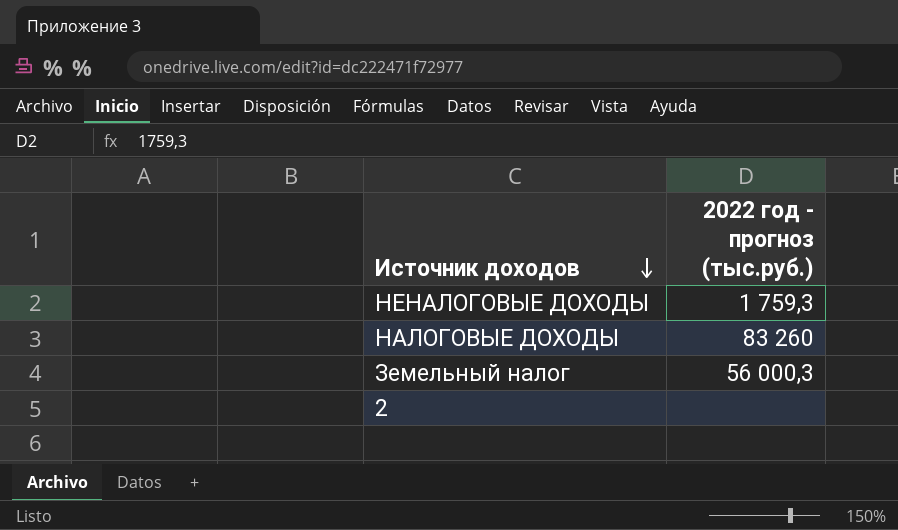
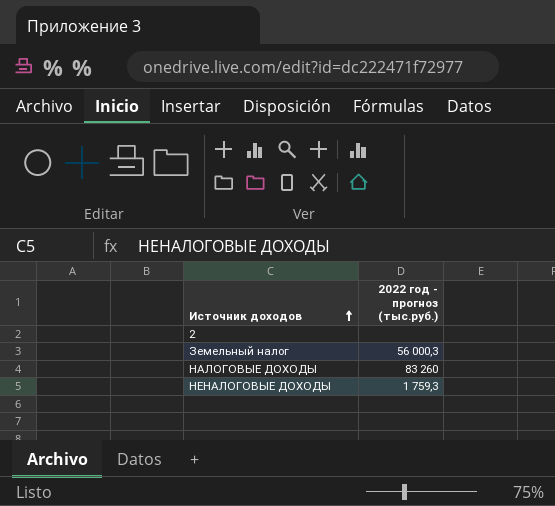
row order: Источник доходов descending -> Источник доходов ascending

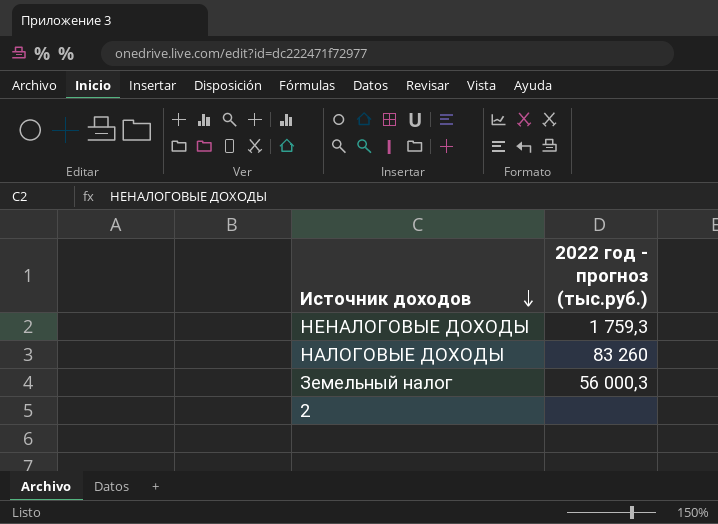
row order: Источник доходов ascending -> Источник доходов descending

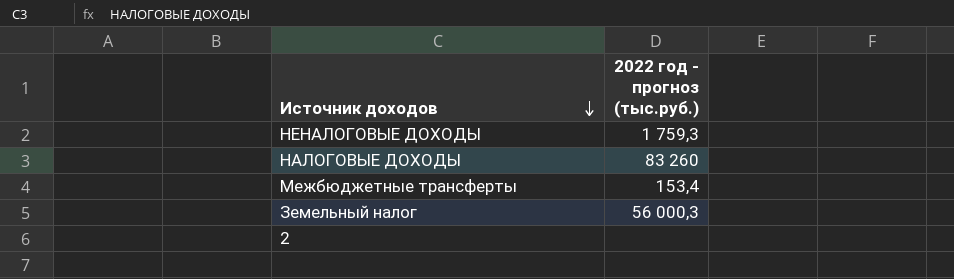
row Межбюджетные трансферты: none -> 153,4

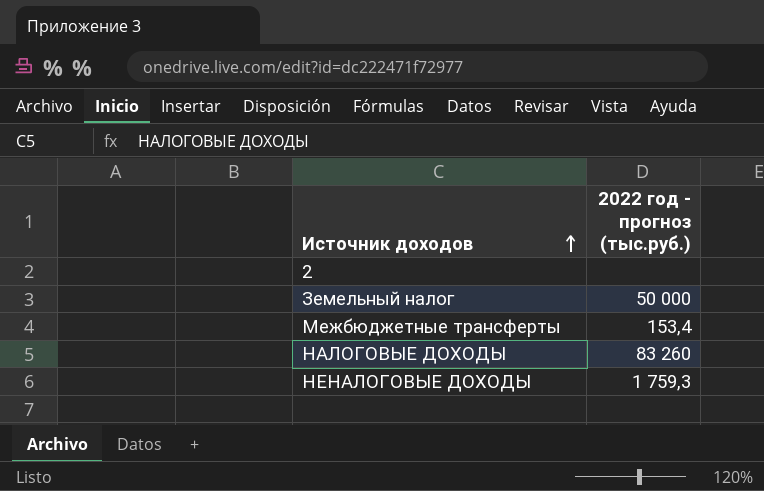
row order: Источник доходов descending -> Источник доходов ascending
Земельный налог | 2022 год - прогноз (тыс.руб.): 56 000,3 -> 50 000

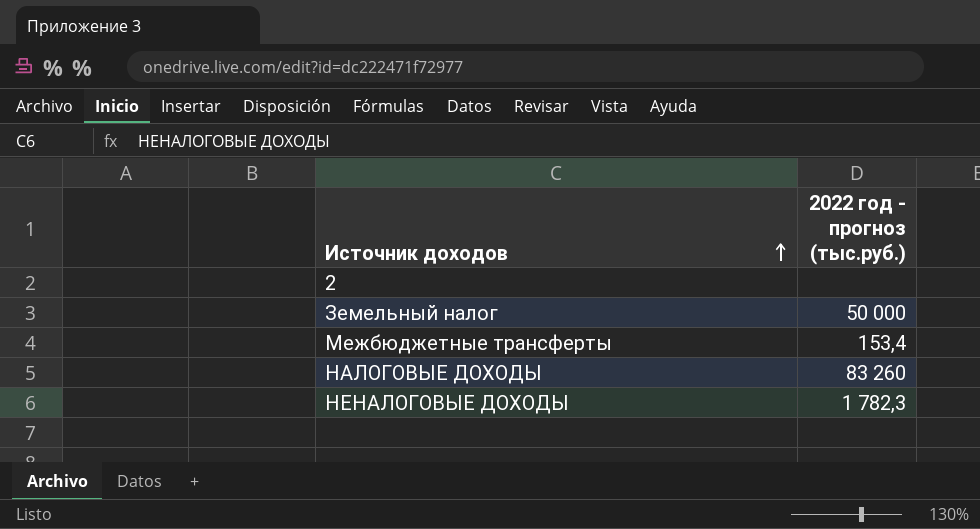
НЕНАЛОГОВЫЕ ДОХОДЫ | 2022 год - прогноз (тыс.руб.): 1 759,3 -> 1 782,3

